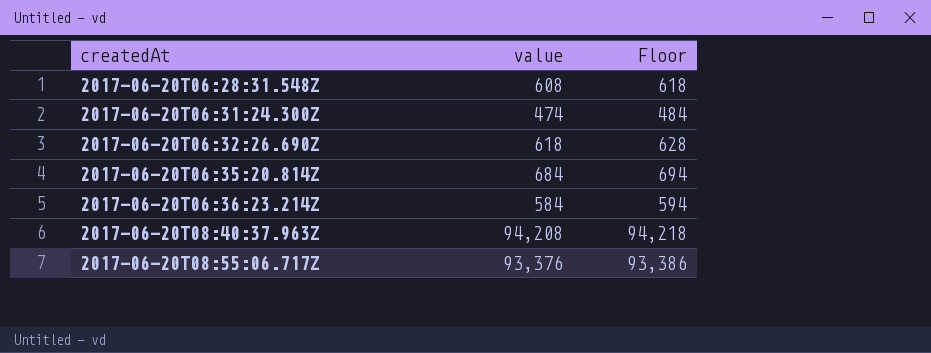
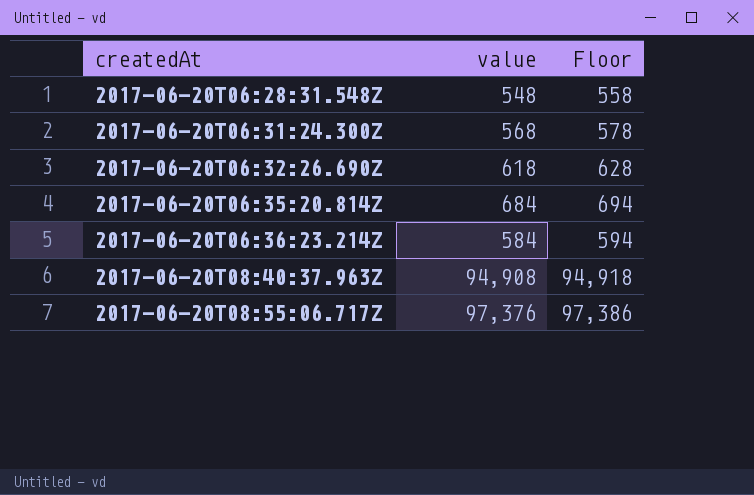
2017-06-20T06:28:31.548Z | value: 608 -> 548
2017-06-20T06:28:31.548Z | Floor: 618 -> 558
2017-06-20T06:31:24.300Z | value: 474 -> 568
2017-06-20T06:31:24.300Z | Floor: 484 -> 578
2017-06-20T08:40:37.963Z | value: 94,208 -> 94,908
2017-06-20T08:40:37.963Z | Floor: 94,218 -> 94,918
2017-06-20T08:55:06.717Z | value: 93,376 -> 97,376
2017-06-20T08:55:06.717Z | Floor: 93,386 -> 97,386

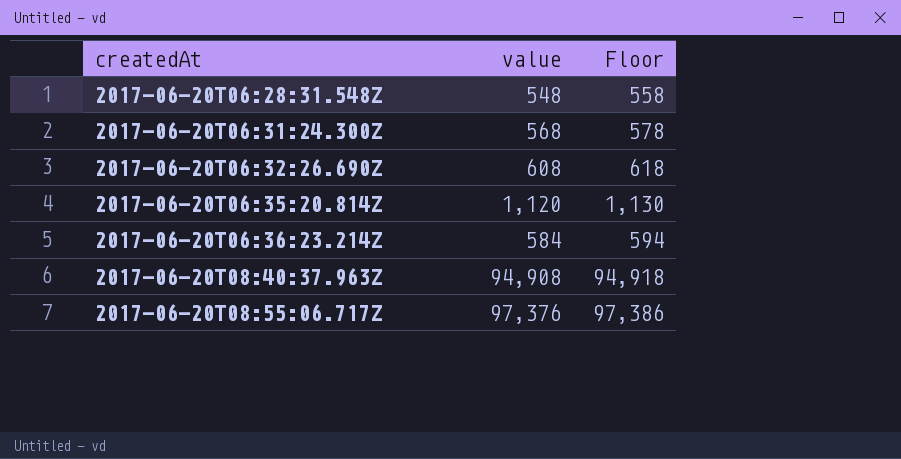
2017-06-20T06:32:26.690Z | value: 618 -> 608
2017-06-20T06:32:26.690Z | Floor: 628 -> 618
2017-06-20T06:35:20.814Z | value: 684 -> 1,120
2017-06-20T06:35:20.814Z | Floor: 694 -> 1,130

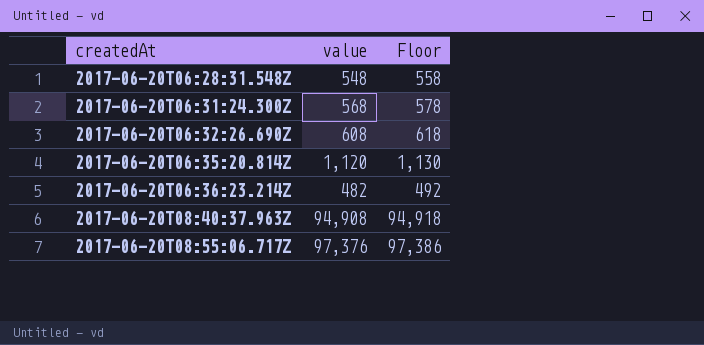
2017-06-20T06:36:23.214Z | value: 584 -> 482
2017-06-20T06:36:23.214Z | Floor: 594 -> 492

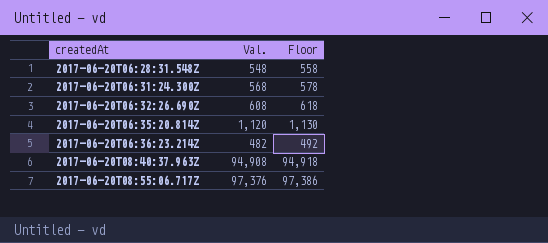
column name: value -> Val.

